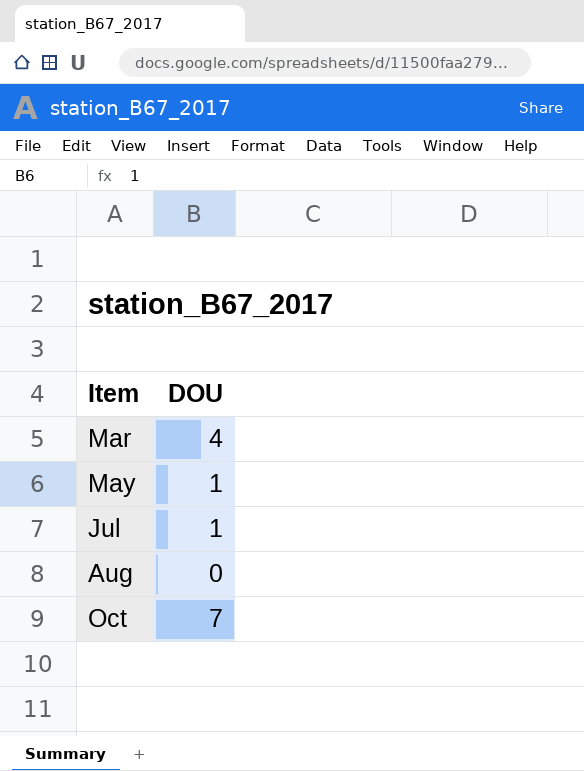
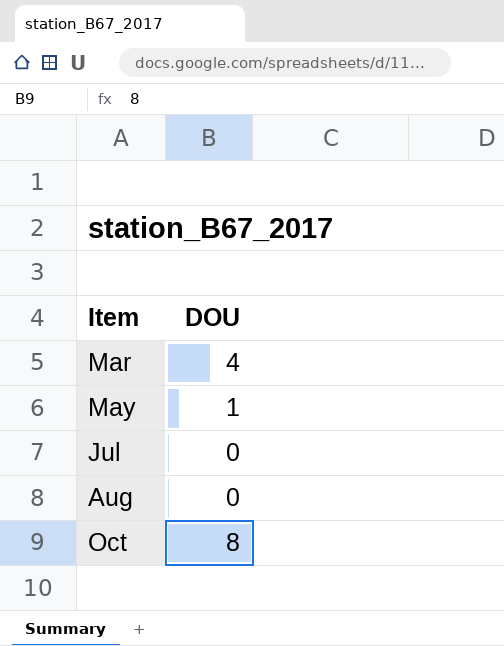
Jul | DOU: 1 -> 0
Oct | DOU: 7 -> 8

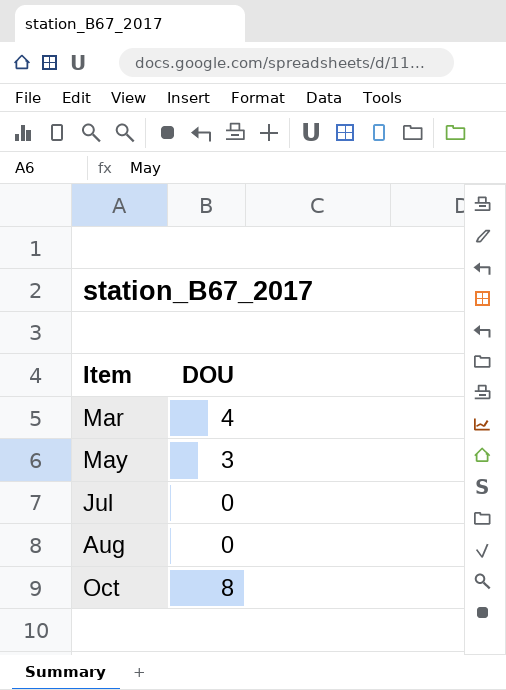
May | DOU: 1 -> 3

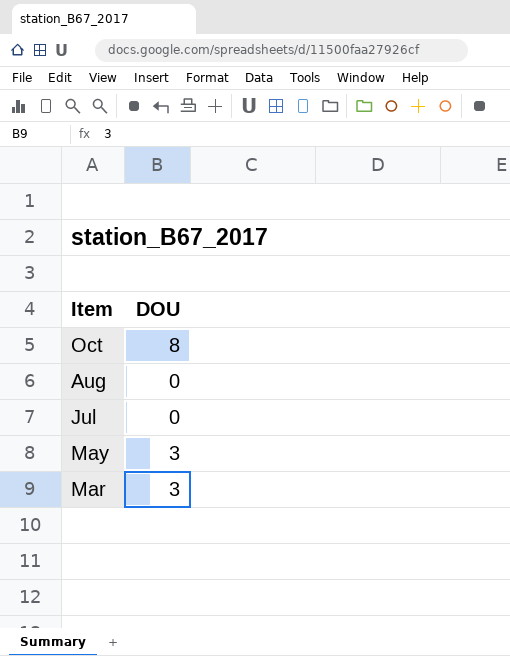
row order: Item ascending -> Item descending
Mar | DOU: 4 -> 3

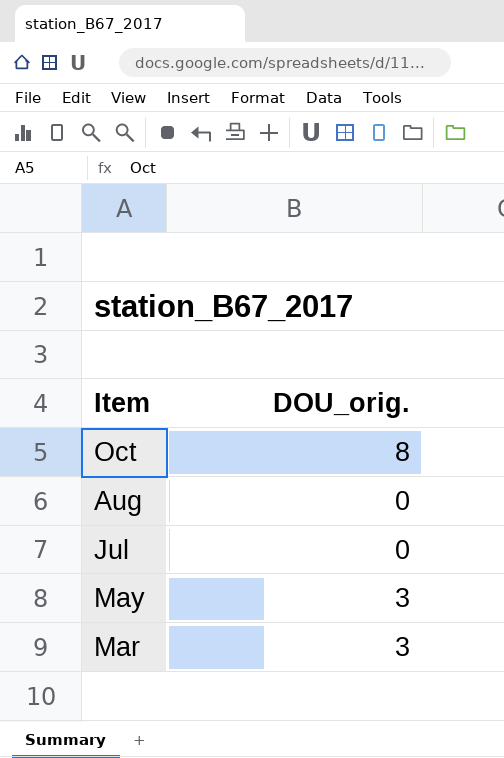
column name: DOU -> DOU_orig.

